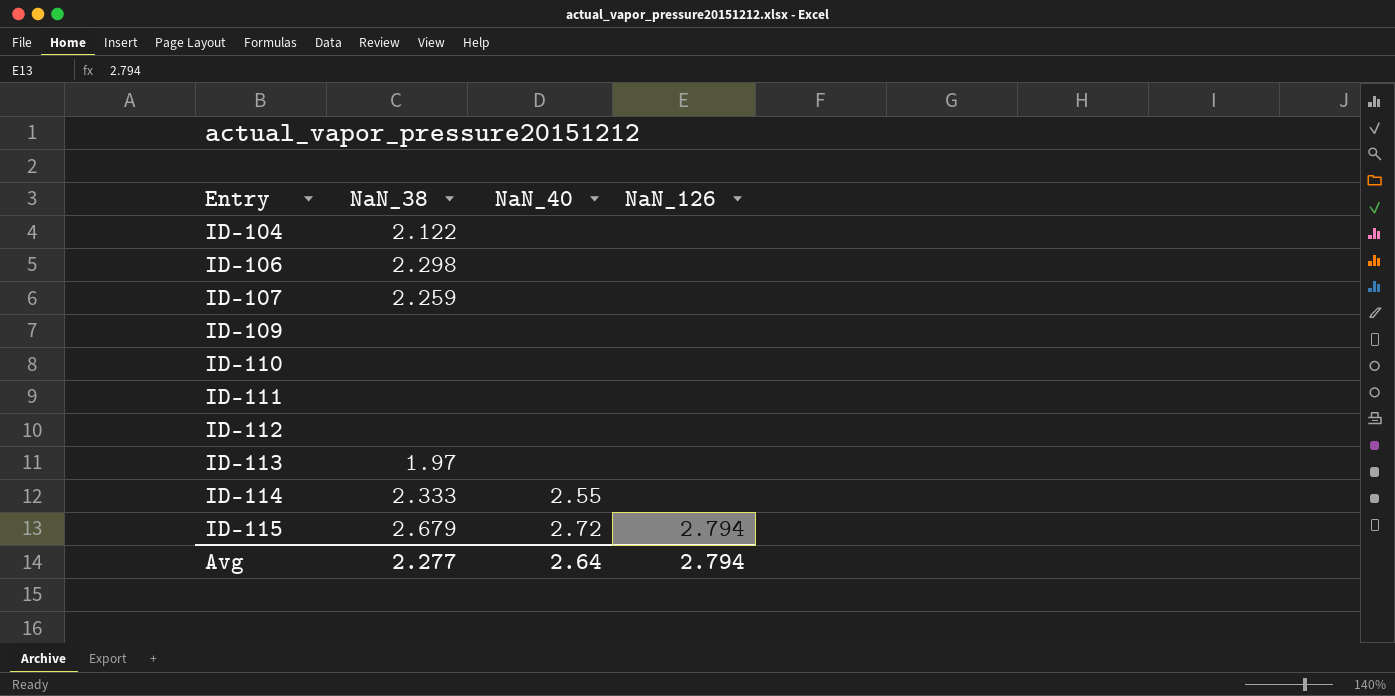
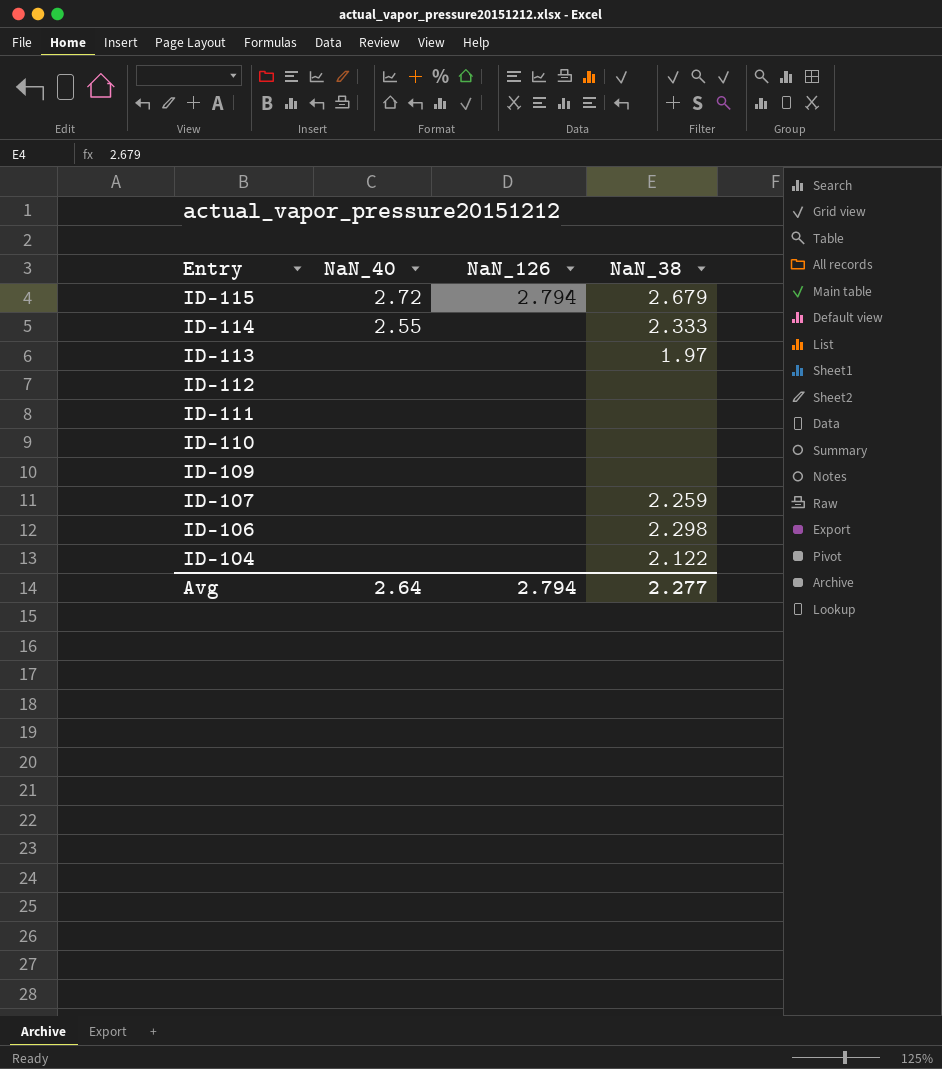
row order: Entry ascending -> Entry descending
column NaN_38 | position: 2 -> 4

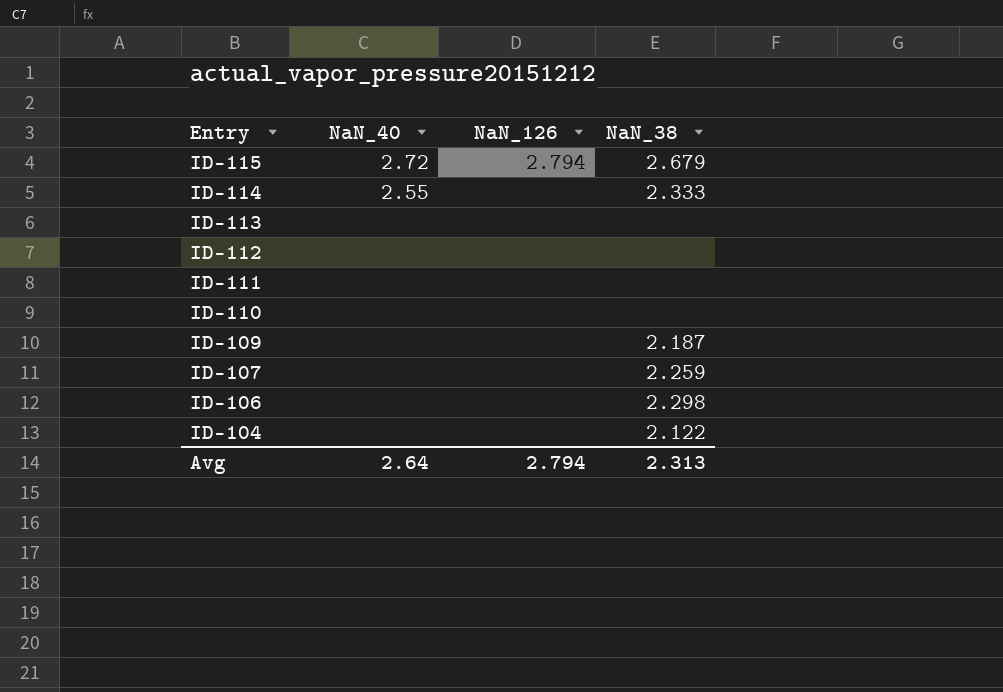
ID-113 | NaN_38: 1.97 -> none
ID-109 | NaN_38: none -> 2.187
Avg | NaN_38: 2.277 -> 2.313

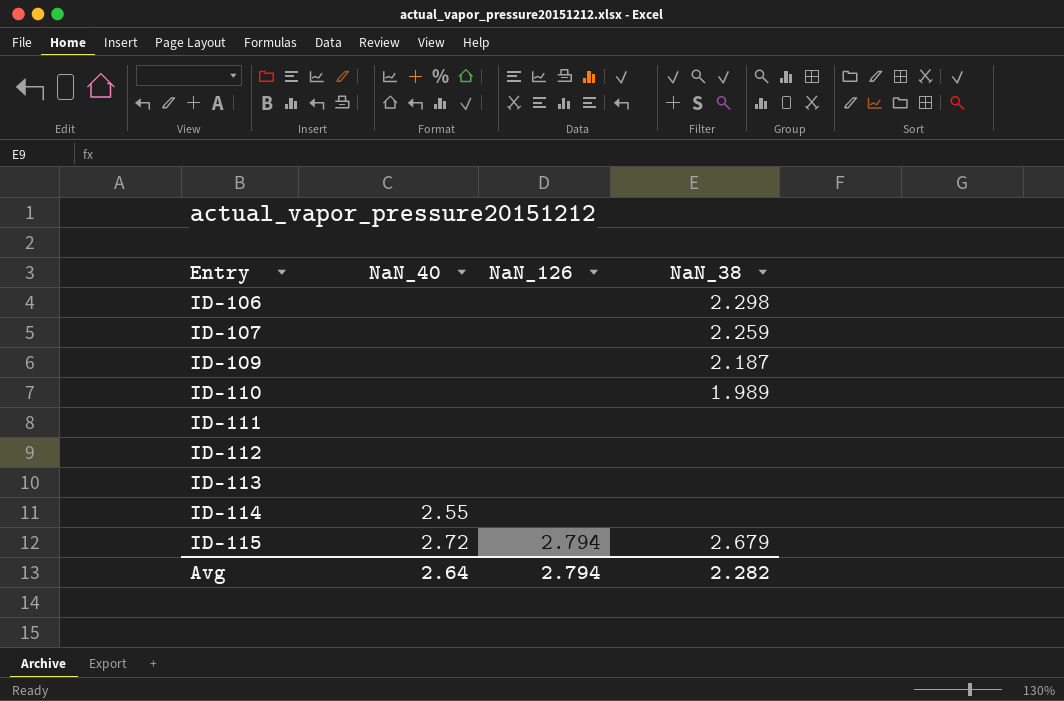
row order: Entry descending -> Entry ascending
row ID-104: none | none | 2.122 -> none
ID-110 | NaN_38: none -> 1.989
ID-114 | NaN_38: 2.333 -> none
Avg | NaN_38: 2.313 -> 2.282

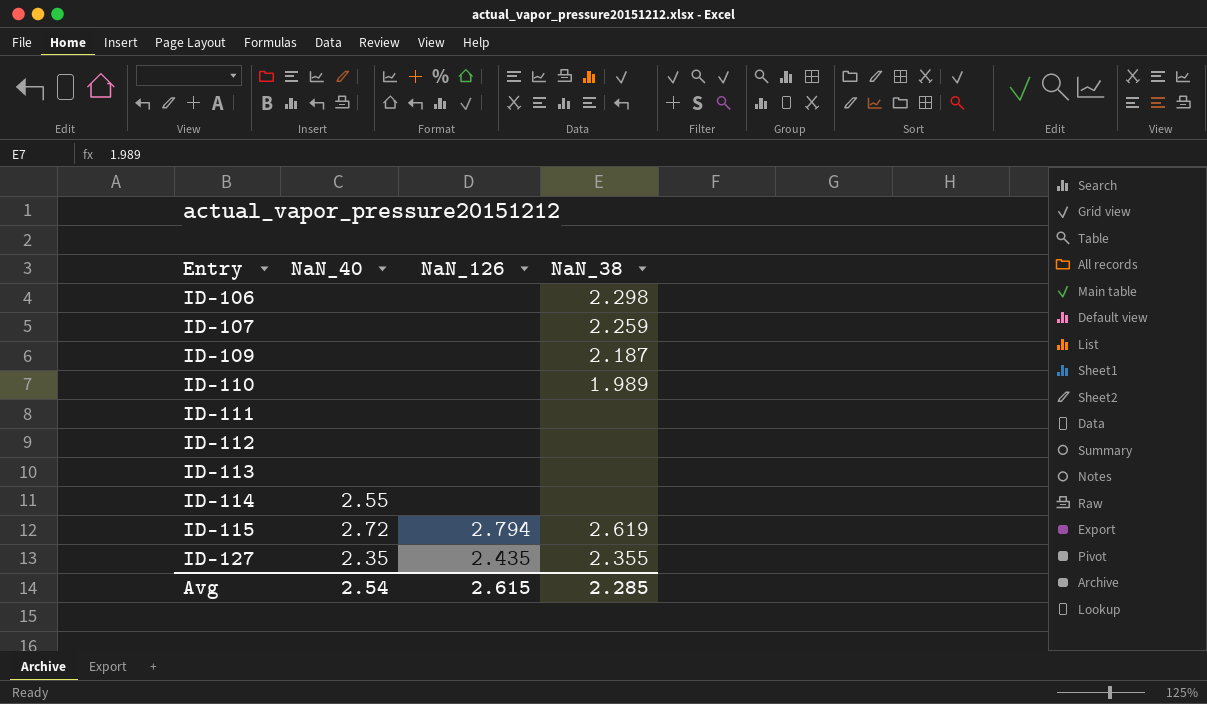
ID-115 | NaN_38: 2.679 -> 2.619
row ID-127: none -> 2.35 | 2.435 | 2.355
Avg | NaN_40: 2.64 -> 2.54
Avg | NaN_126: 2.794 -> 2.615
Avg | NaN_38: 2.282 -> 2.285

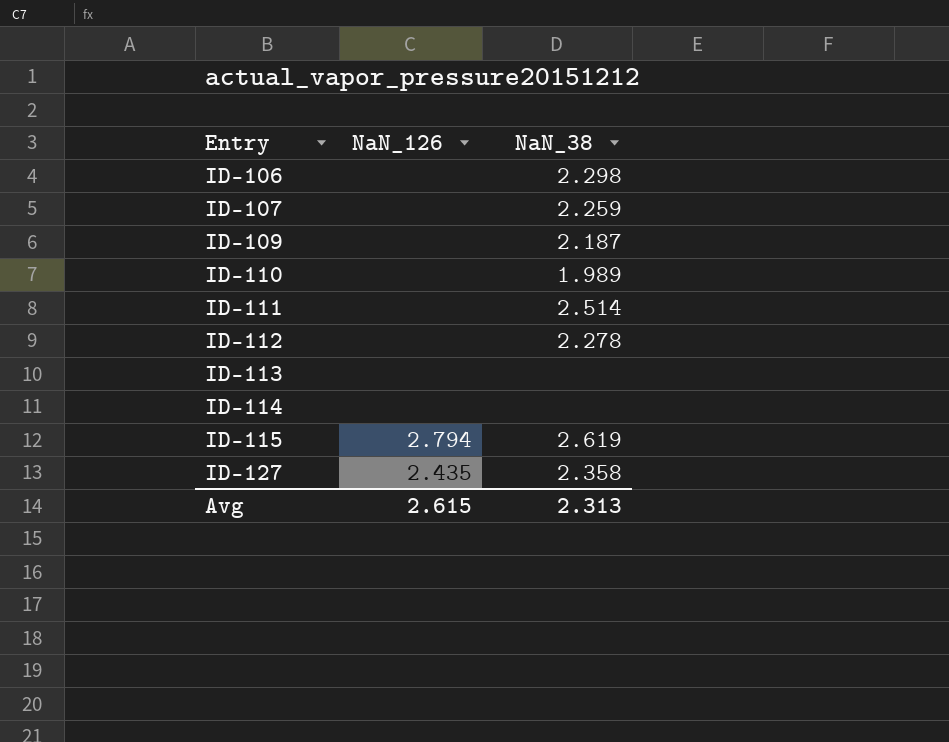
column NaN_40 | position: 2 -> none
ID-111 | NaN_38: none -> 2.514
ID-112 | NaN_38: none -> 2.278
ID-127 | NaN_38: 2.355 -> 2.358
Avg | NaN_38: 2.285 -> 2.313

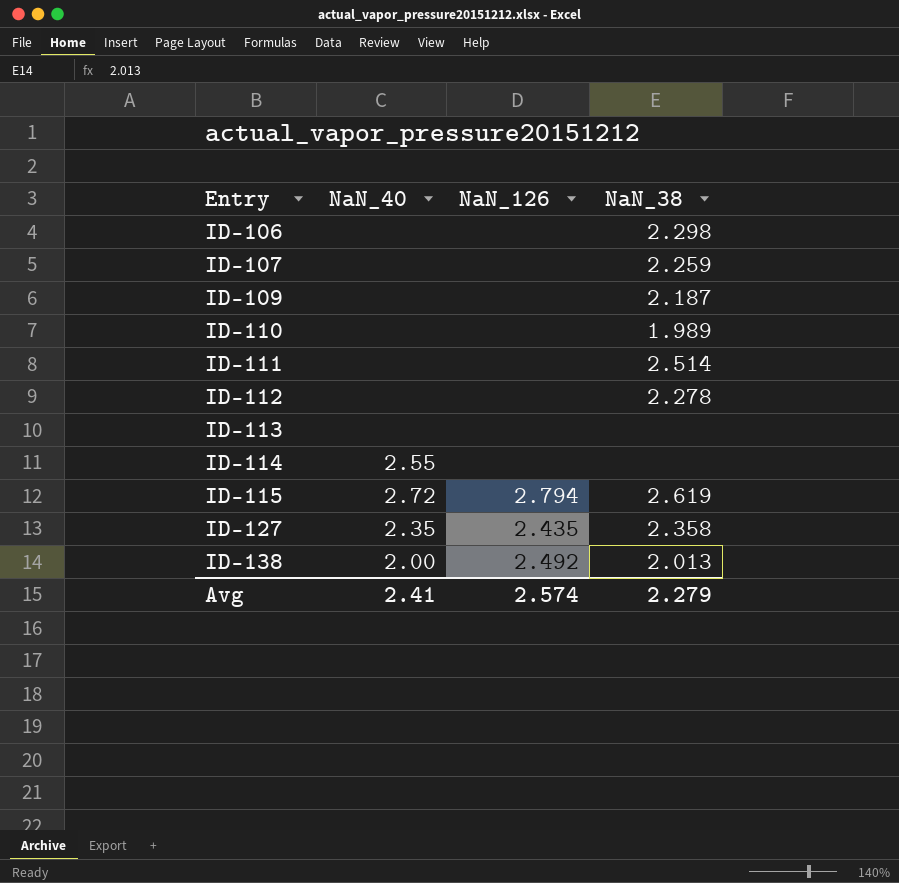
column NaN_40 | position: none -> 2
row ID-138: none -> 2.00 | 2.492 | 2.013
Avg | NaN_126: 2.615 -> 2.574
Avg | NaN_38: 2.313 -> 2.279

